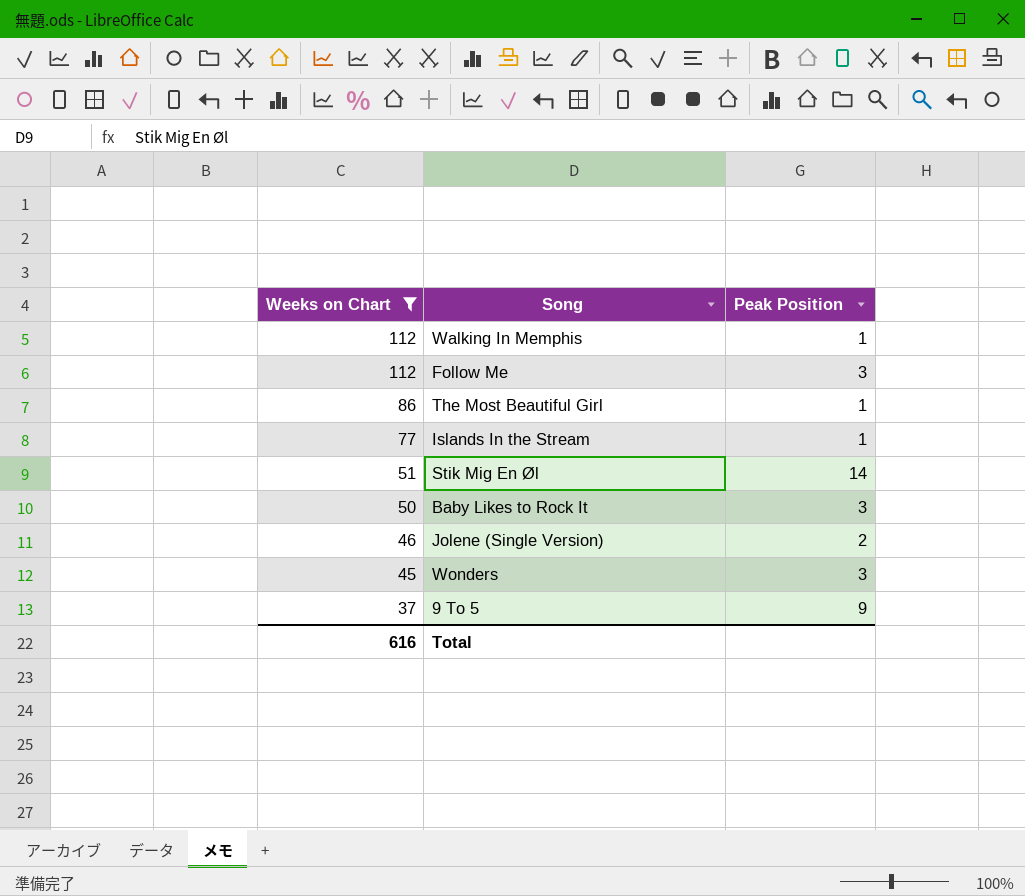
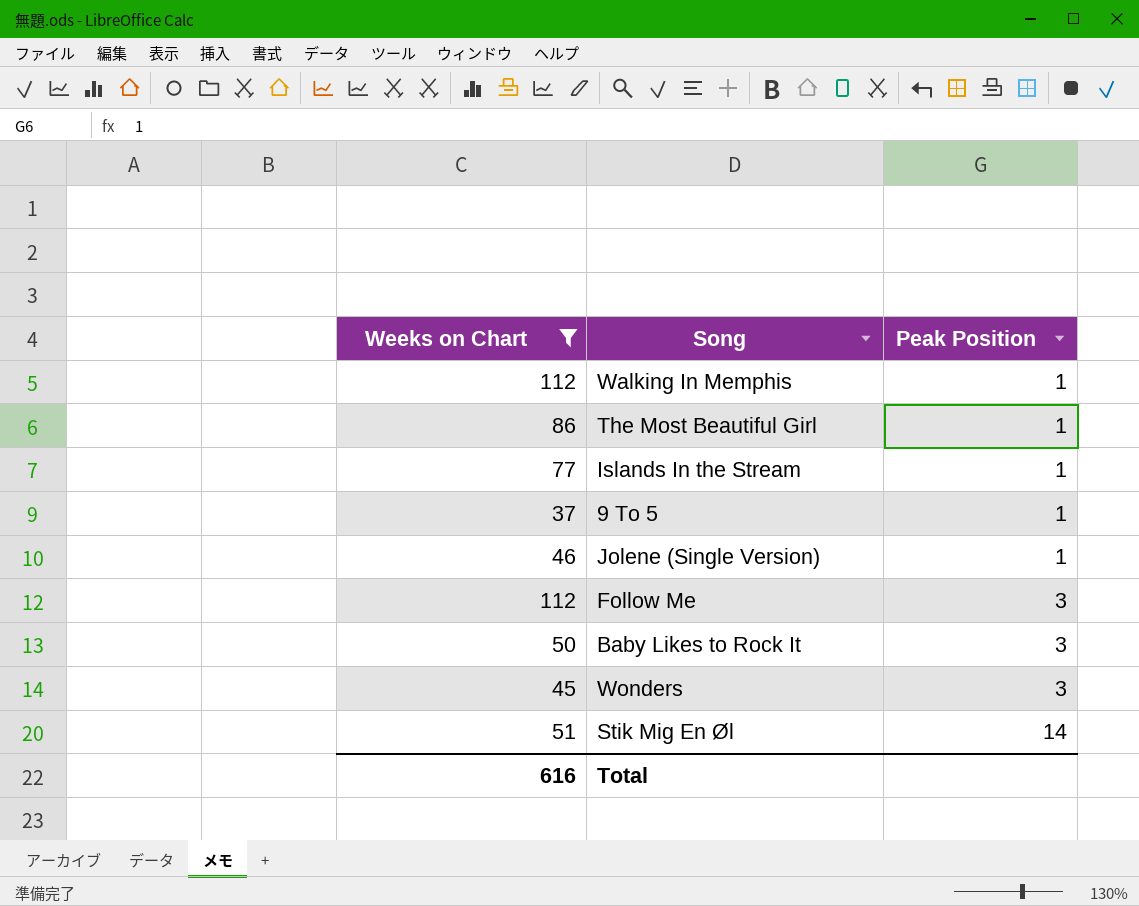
row order: Weeks on Chart descending -> Peak Position ascending
9 To 5 | Peak Position: 9 -> 1
Jolene (Single Version) | Peak Position: 2 -> 1

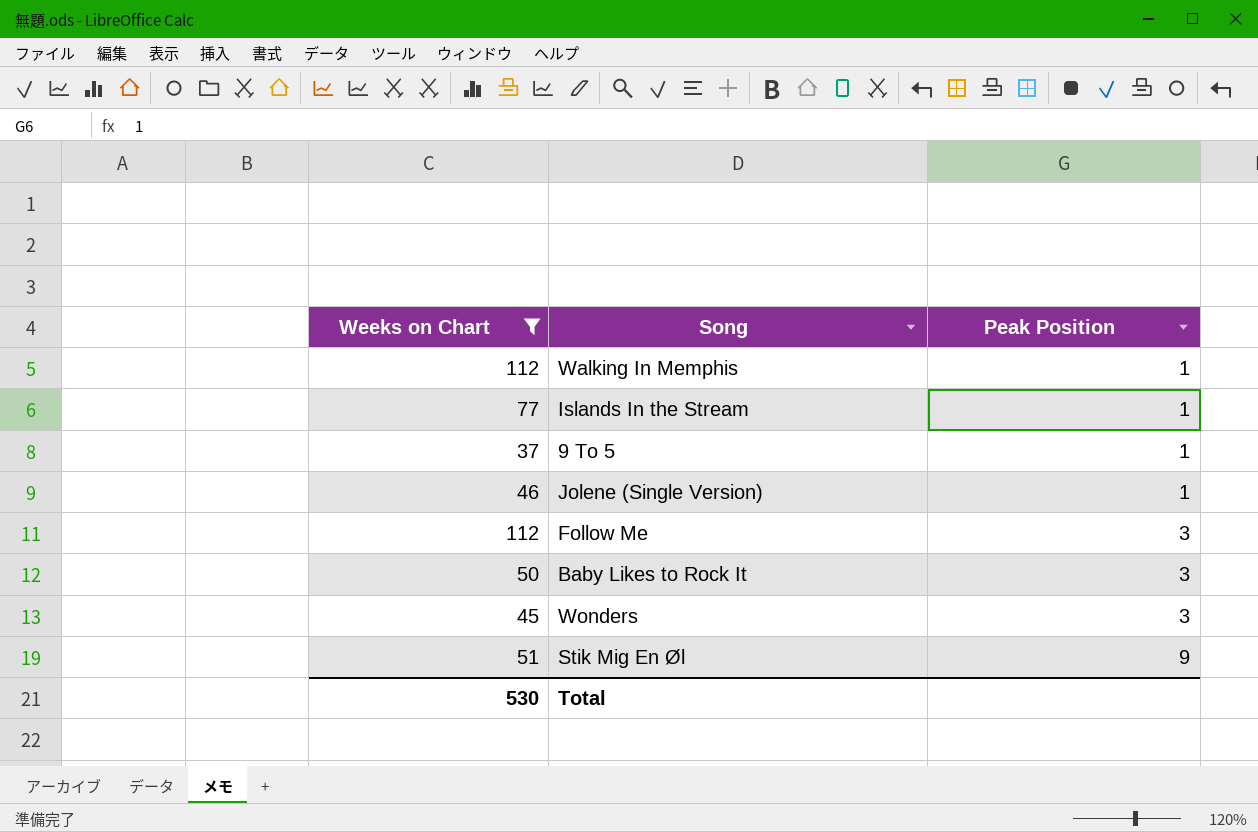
row The Most Beautiful Girl: 86 | 1 -> none
Stik Mig En Øl | Peak Position: 14 -> 9
Total | Weeks on Chart: 616 -> 530

